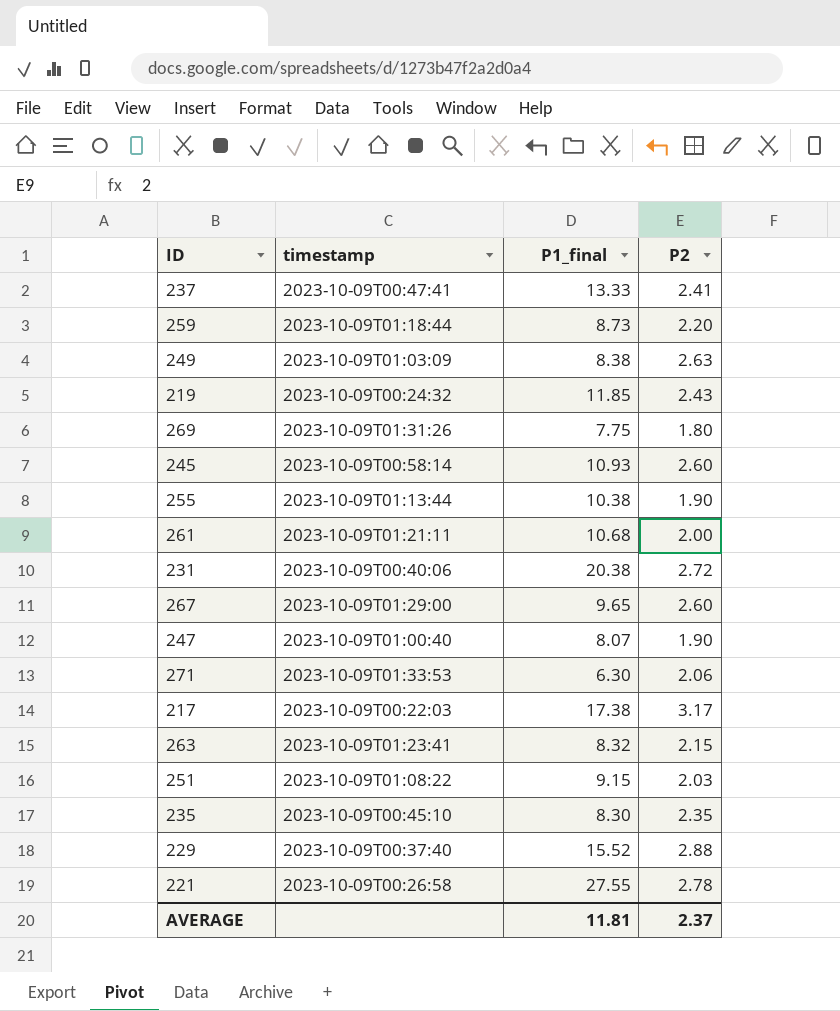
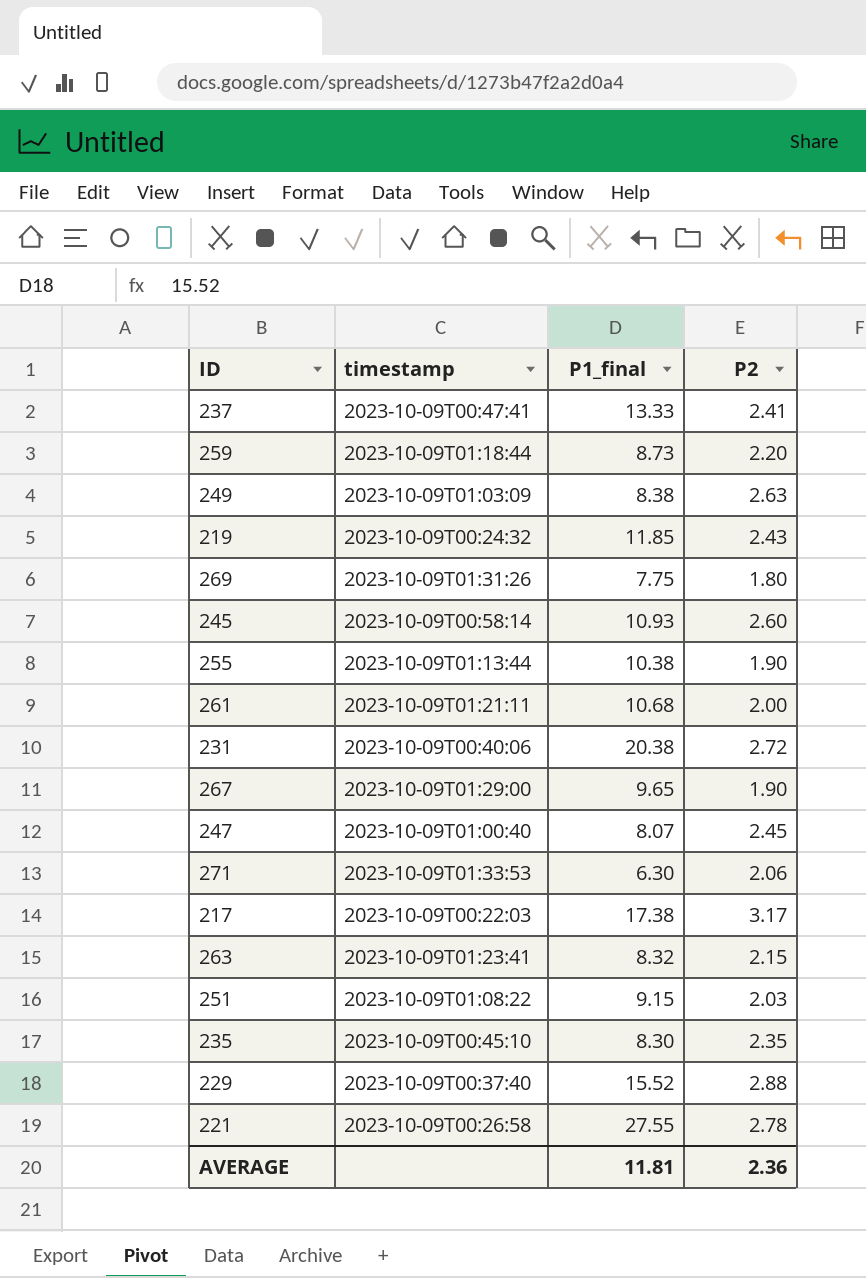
267 | P2: 2.60 -> 1.90
247 | P2: 1.90 -> 2.45
AVERAGE | P2: 2.37 -> 2.36

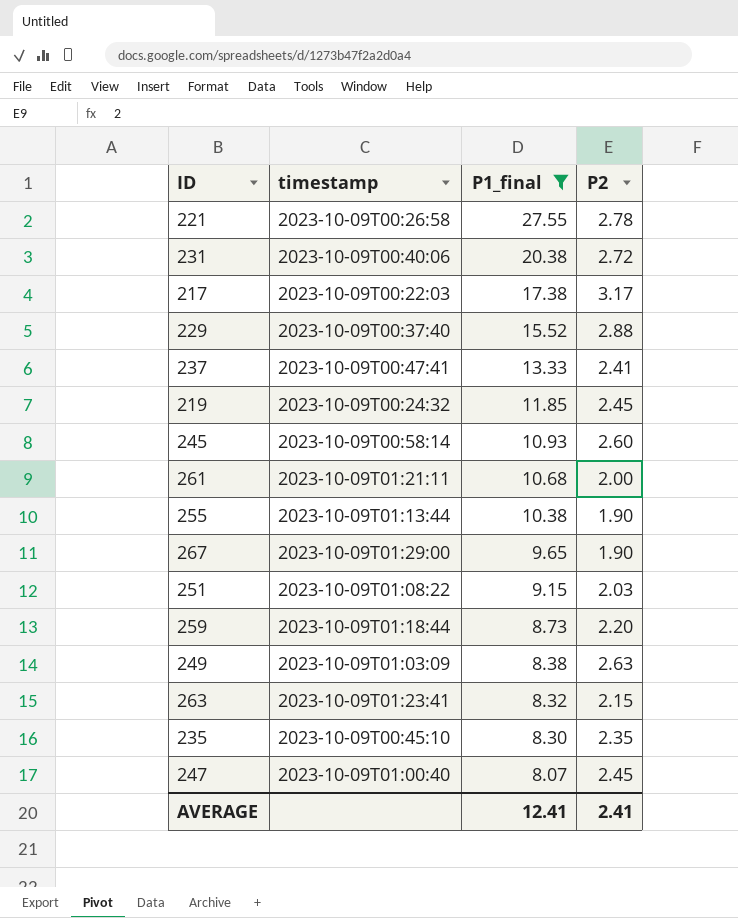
filter: none -> P1_final >= 8.07
row order: none -> P1_final descending
219 | P2: 2.43 -> 2.45
AVERAGE | P1_final: 11.81 -> 12.41
AVERAGE | P2: 2.36 -> 2.41

